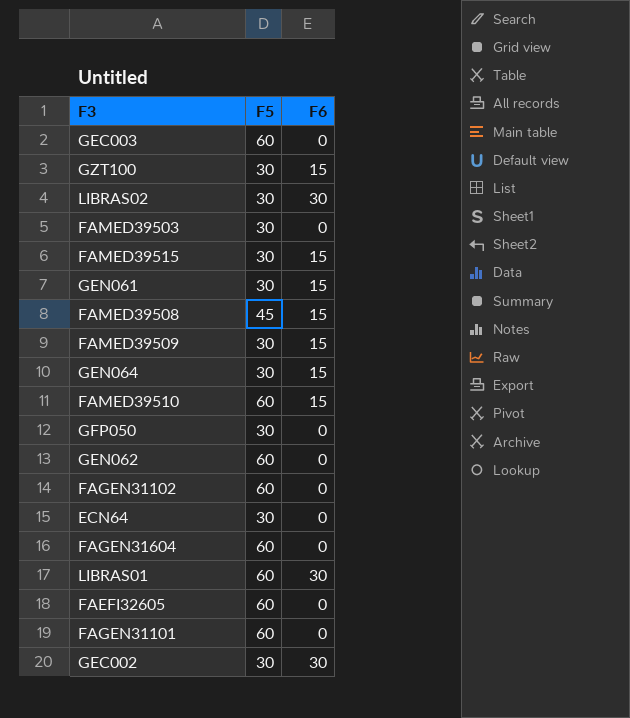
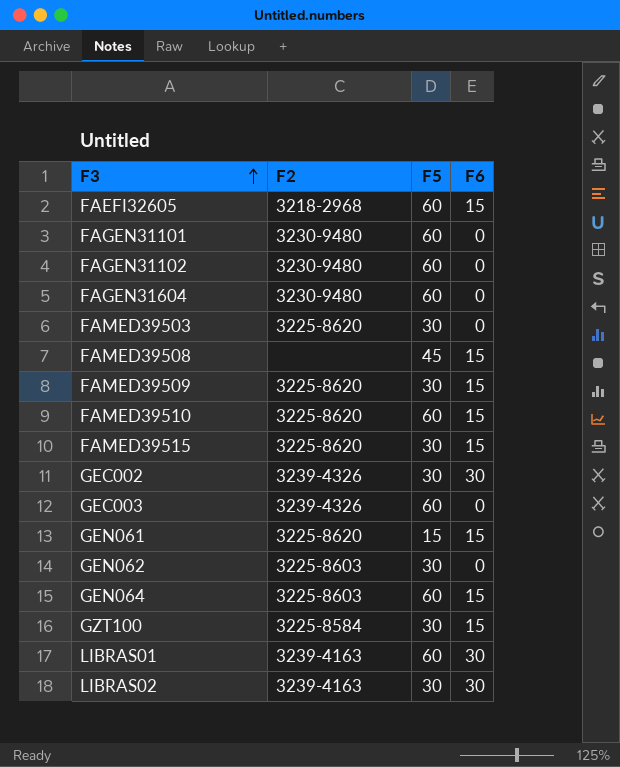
row order: none -> F3 ascending
column F2 | position: none -> 2
row GFP050: 30 | 0 -> none
row ECN64: 30 | 0 -> none
FAEFI32605 | F6: 0 -> 15
GEN061 | F5: 30 -> 15
GEN062 | F5: 60 -> 30
GEN064 | F5: 30 -> 60

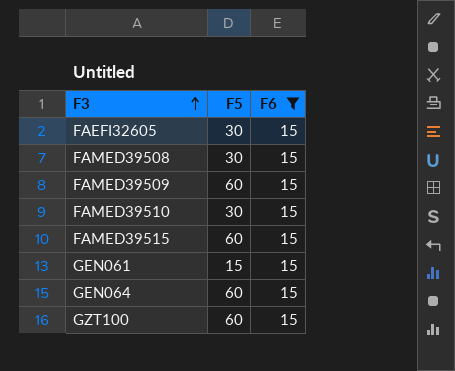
filter: none -> F6 = 15
column F2 | position: 2 -> none
FAEFI32605 | F5: 60 -> 30
FAMED39508 | F5: 45 -> 30
FAMED39509 | F5: 30 -> 60
FAMED39510 | F5: 60 -> 30
FAMED39515 | F5: 30 -> 60
GZT100 | F5: 30 -> 60

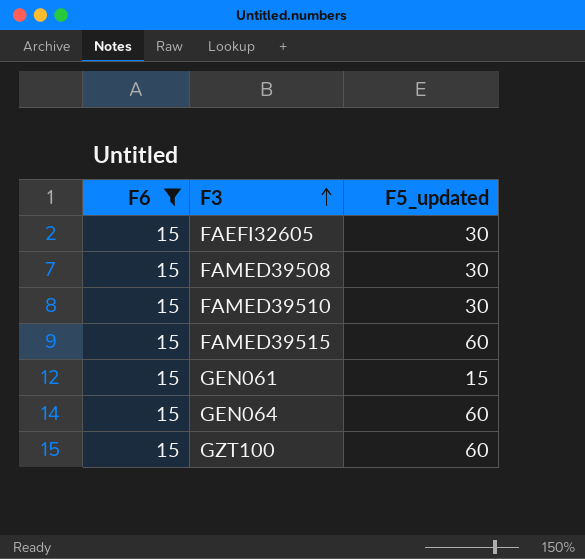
column F6 | position: 3 -> 1
column name: F5 -> F5_updated
row FAMED39509: 60 | 15 -> none

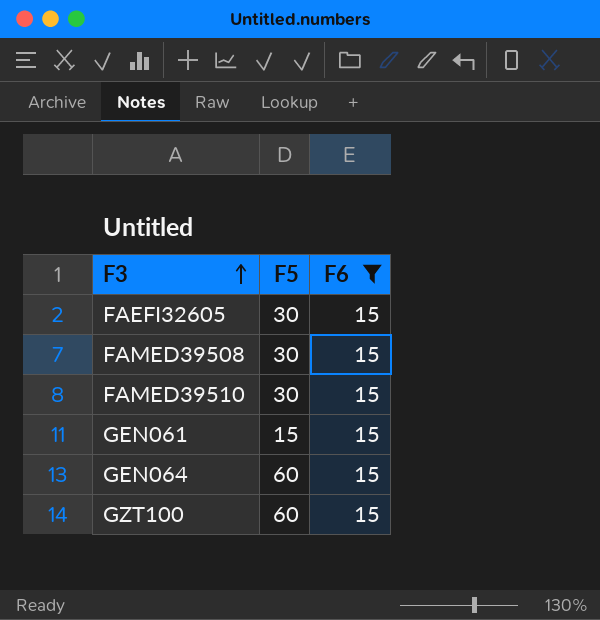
column name: F5_updated -> F5
column F6 | position: 1 -> 3
row FAMED39515: 15 | 60 -> none

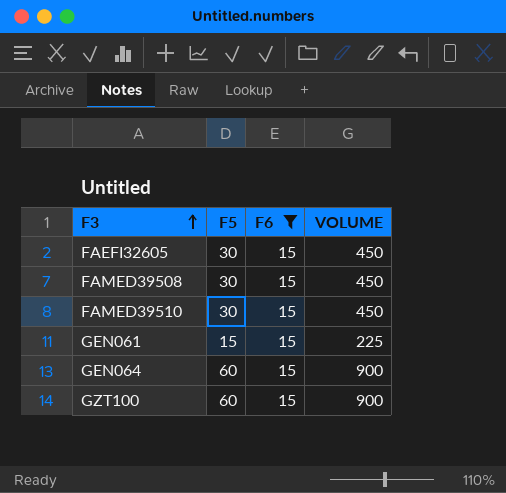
column VOLUME | formula: none -> [F5] * [F6]

